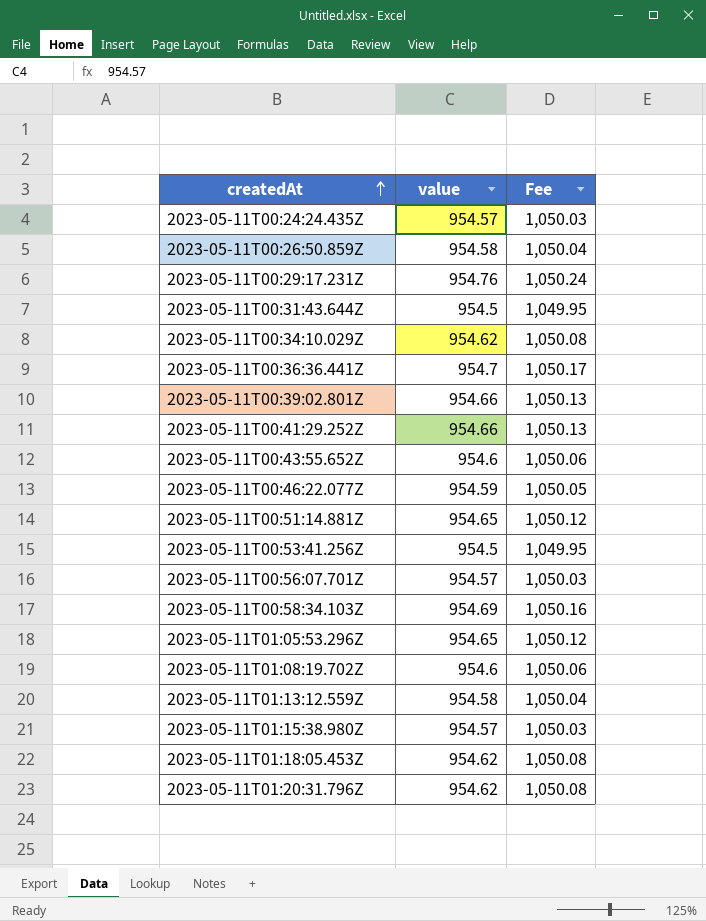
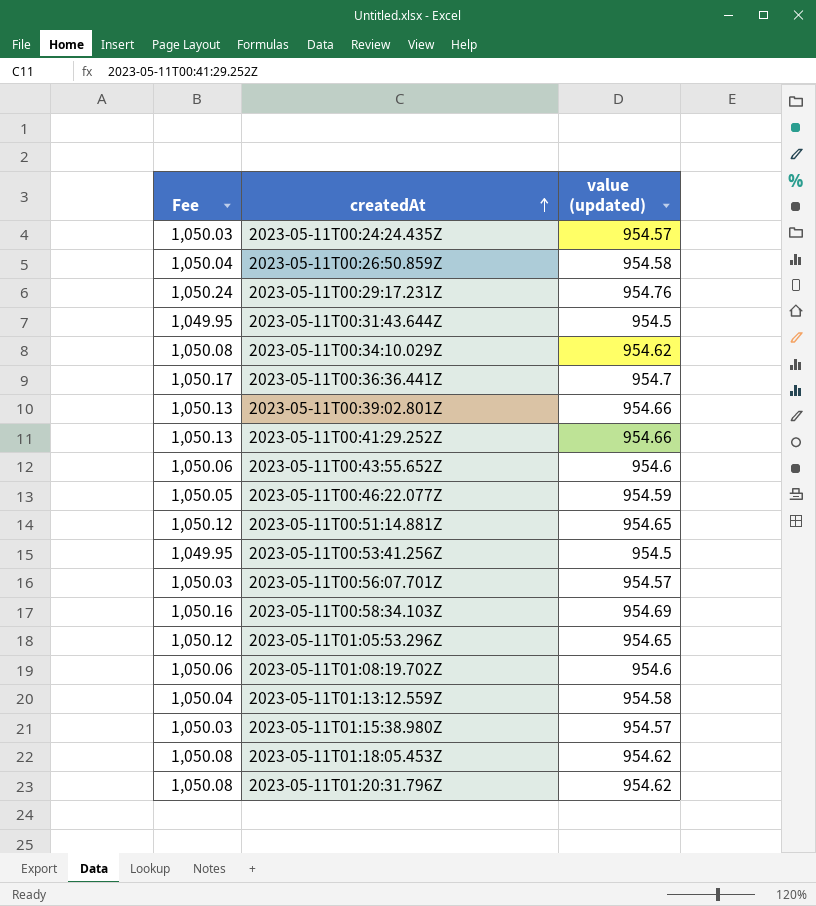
column Fee | position: 3 -> 1
column name: value -> value (updated)

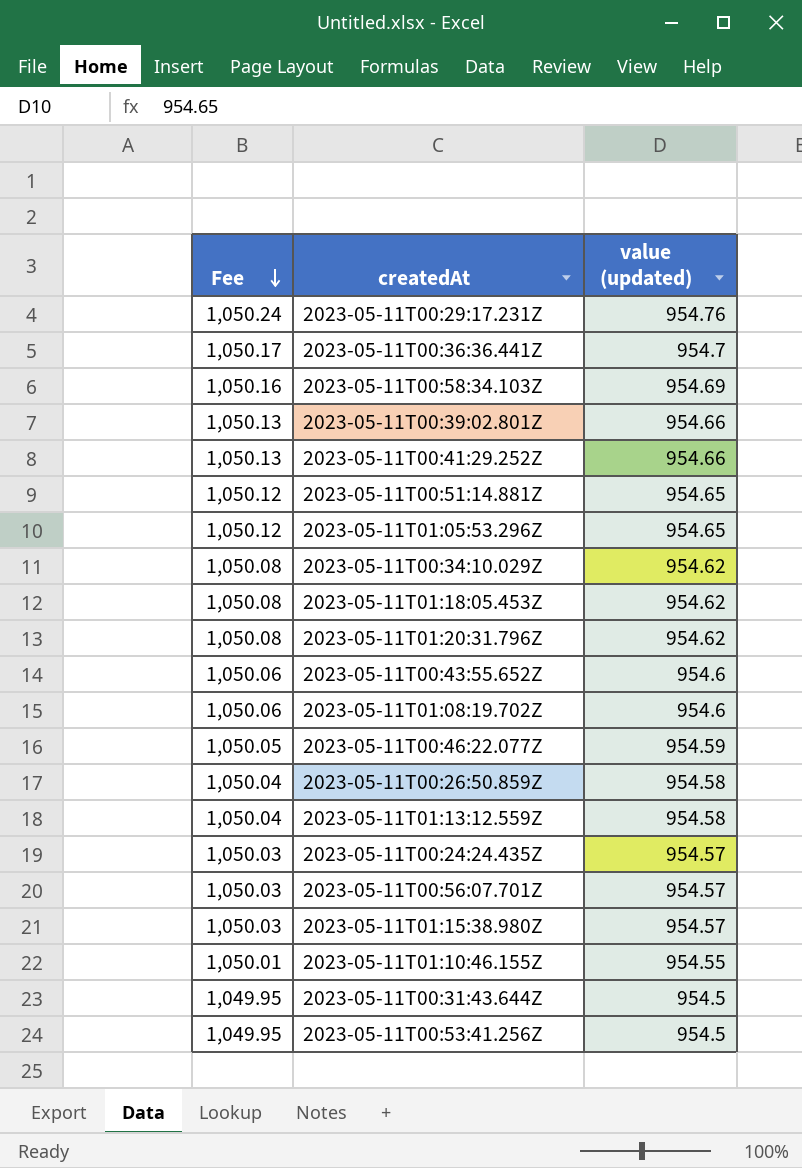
row order: createdAt ascending -> Fee descending
row 2023-05-11T01:10:46.155Z: none -> 1,050.01 | 954.55

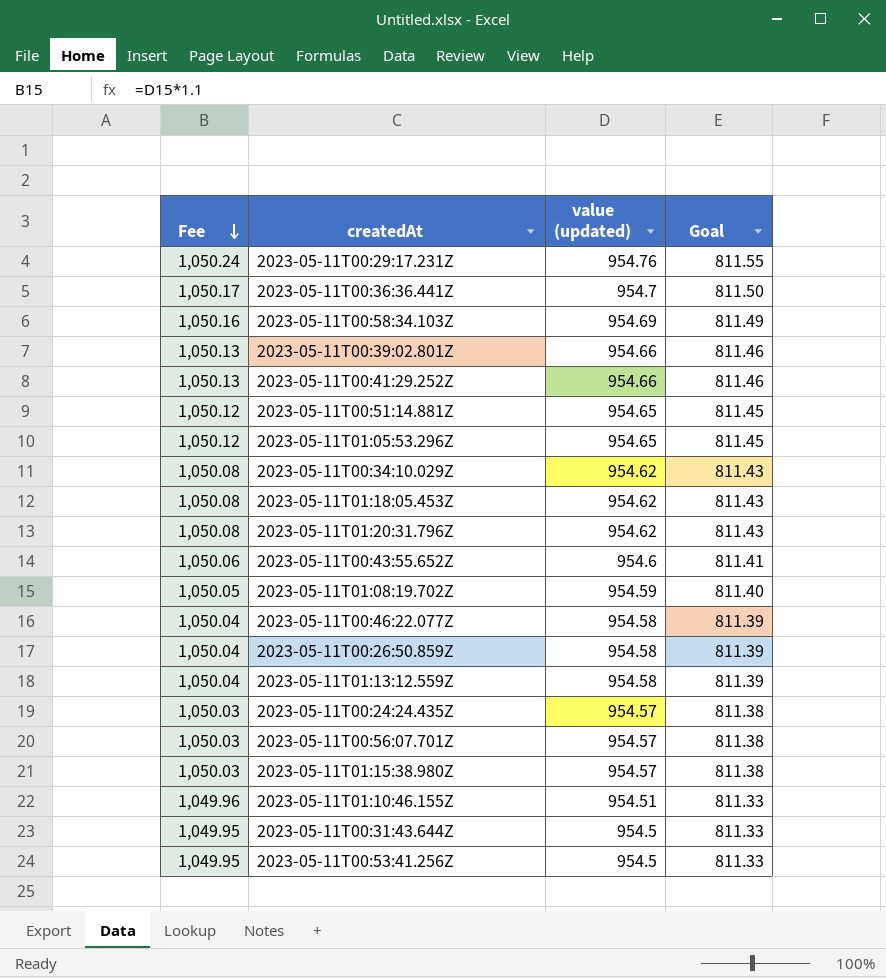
column Goal | formula: none -> [value (updated)] * 0.85
2023-05-11T01:08:19.702Z | Fee: 1,050.06 -> 1,050.05
2023-05-11T01:08:19.702Z | value (updated): 954.6 -> 954.59
2023-05-11T00:46:22.077Z | Fee: 1,050.05 -> 1,050.04
2023-05-11T00:46:22.077Z | value (updated): 954.59 -> 954.58
2023-05-11T01:10:46.155Z | Fee: 1,050.01 -> 1,049.96
2023-05-11T01:10:46.155Z | value (updated): 954.55 -> 954.51

